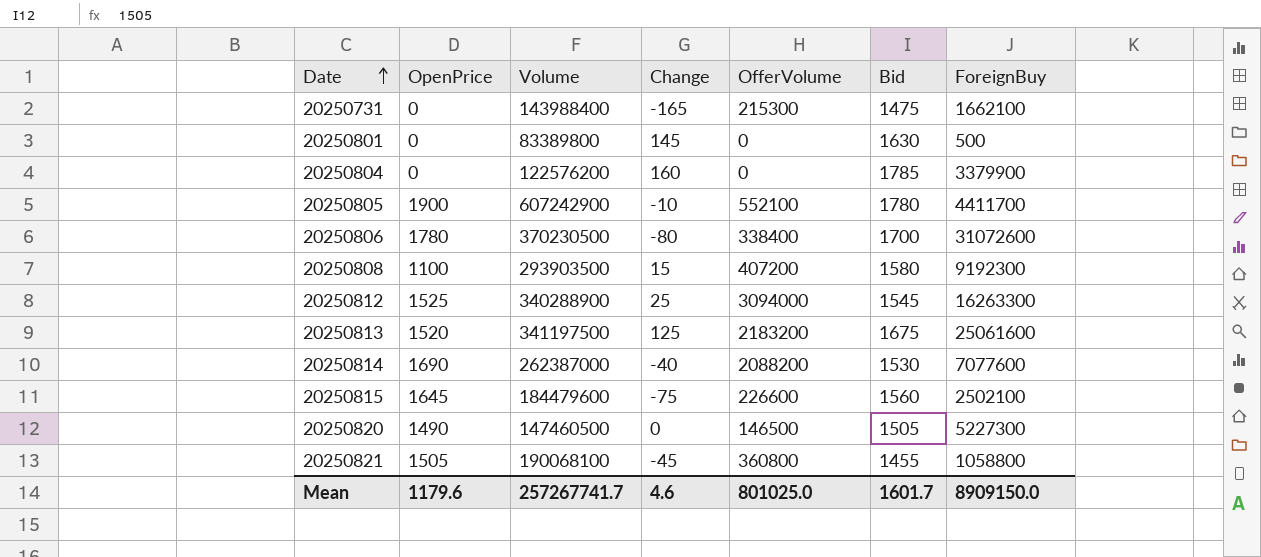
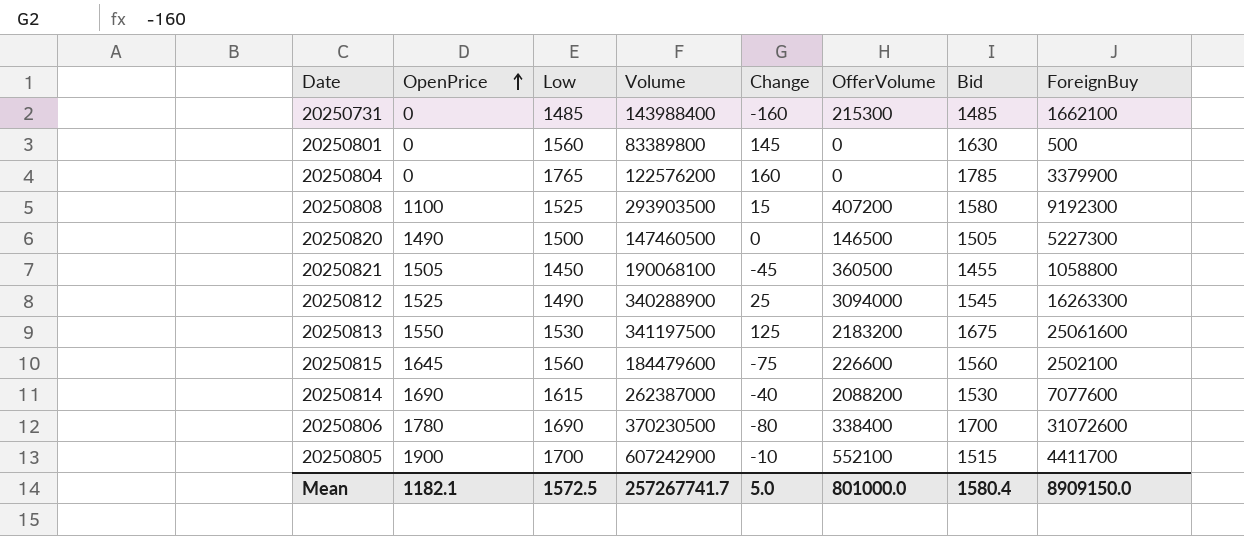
row order: Date ascending -> OpenPrice ascending
column Low | position: none -> 3
20250731 | Change: -165 -> -160
20250731 | Bid: 1475 -> 1485
20250821 | OfferVolume: 360800 -> 360500
20250813 | OpenPrice: 1520 -> 1550
20250805 | Bid: 1780 -> 1515
Mean | OpenPrice: 1179.6 -> 1182.1
Mean | Change: 4.6 -> 5.0
Mean | OfferVolume: 801025.0 -> 801000.0
Mean | Bid: 1601.7 -> 1580.4

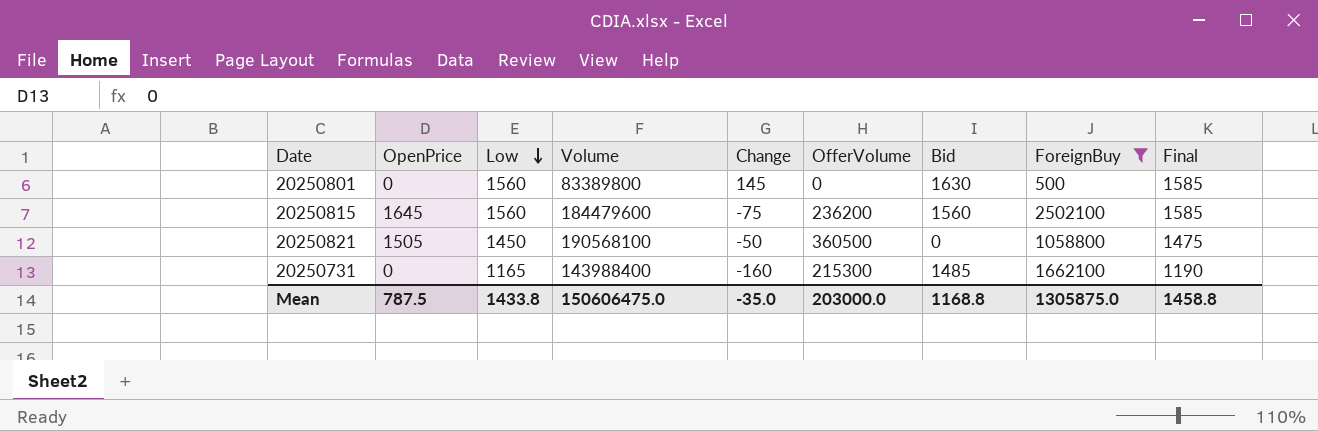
filter: none -> ForeignBuy <= 2502100
row order: OpenPrice ascending -> Low descending
column Final | formula: none -> [Low] + 25
20250815 | OfferVolume: 226600 -> 236200
20250821 | Volume: 190068100 -> 190568100
20250821 | Change: -45 -> -50
20250821 | Bid: 1455 -> 0
20250731 | Low: 1485 -> 1165
Mean | OpenPrice: 1182.1 -> 787.5
Mean | Low: 1572.5 -> 1433.8
Mean | Volume: 257267741.7 -> 150606475.0
Mean | Change: 5.0 -> -35.0
Mean | OfferVolume: 801000.0 -> 203000.0
Mean | Bid: 1580.4 -> 1168.8
Mean | ForeignBuy: 8909150.0 -> 1305875.0

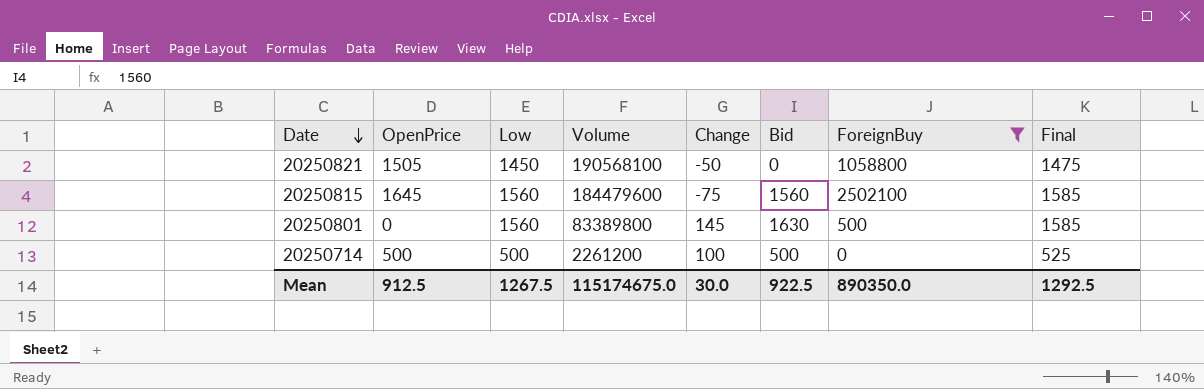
row order: Low descending -> Date descending
column OfferVolume | position: 6 -> none
row 20250731: 0 | 1165 | 143988400 | -160 | 215300 | 1485 | 1662100 | 1190 -> none
row 20250714: none -> 500 | 500 | 2261200 | 100 | 500 | 0 | 525
Mean | OpenPrice: 787.5 -> 912.5
Mean | Low: 1433.8 -> 1267.5
Mean | Volume: 150606475.0 -> 115174675.0
Mean | Change: -35.0 -> 30.0
Mean | Bid: 1168.8 -> 922.5
Mean | ForeignBuy: 1305875.0 -> 890350.0
Mean | Final: 1458.8 -> 1292.5

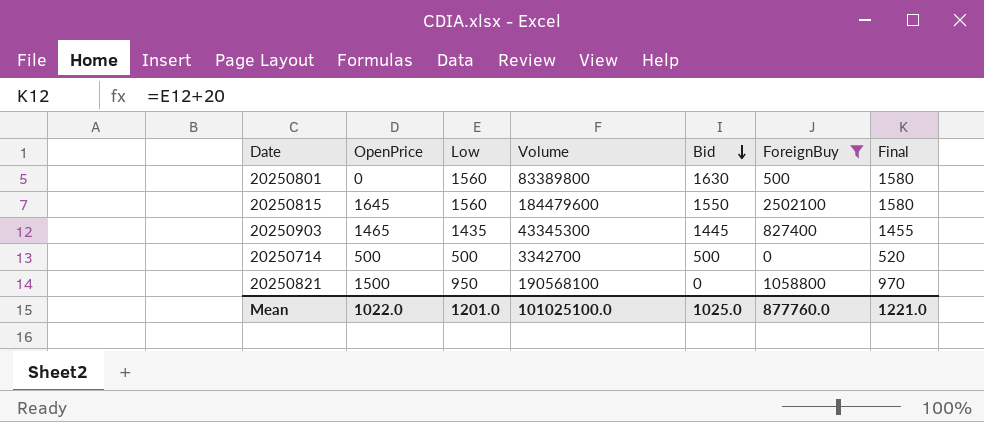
row order: Date descending -> Bid descending
column Change | position: 5 -> none
column Final | formula: [Low] + 25 -> [Low] + 20
20250815 | Bid: 1560 -> 1550
row 20250903: none -> 1465 | 1435 | 43345300 | 1445 | 827400 | 1455
20250714 | Volume: 2261200 -> 3342700
20250821 | OpenPrice: 1505 -> 1500
20250821 | Low: 1450 -> 950
Mean | OpenPrice: 912.5 -> 1022.0
Mean | Low: 1267.5 -> 1201.0
Mean | Volume: 115174675.0 -> 101025100.0
Mean | Bid: 922.5 -> 1025.0
Mean | ForeignBuy: 890350.0 -> 877760.0
Mean | Final: 1292.5 -> 1221.0

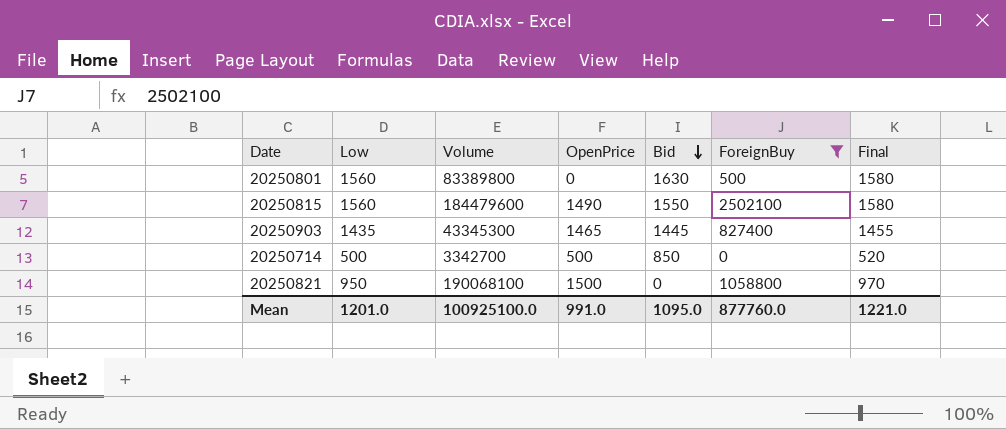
column OpenPrice | position: 2 -> 4
20250815 | OpenPrice: 1645 -> 1490
20250714 | Bid: 500 -> 850
20250821 | Volume: 190568100 -> 190068100
Mean | Volume: 101025100.0 -> 100925100.0
Mean | OpenPrice: 1022.0 -> 991.0
Mean | Bid: 1025.0 -> 1095.0

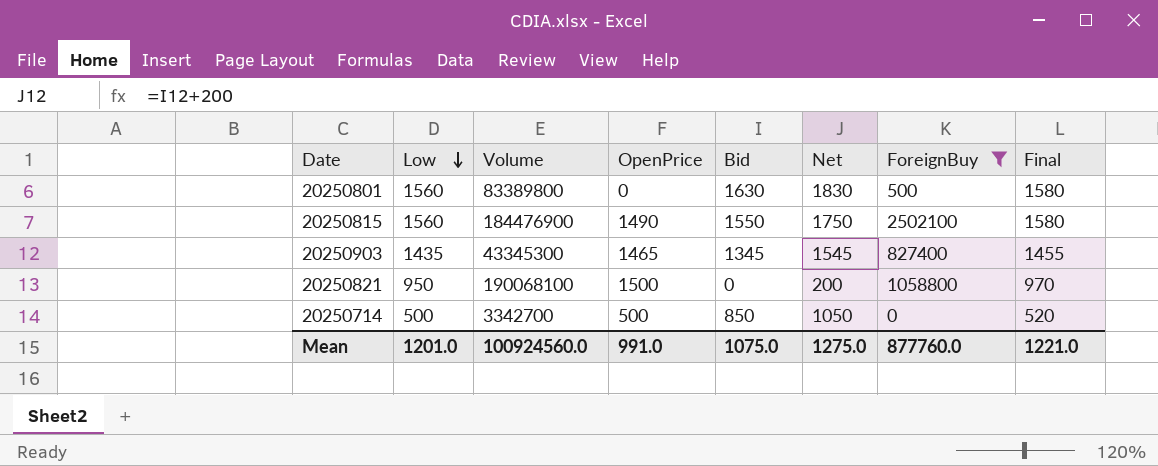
row order: Bid descending -> Low descending
column Net | formula: none -> [Bid] + 200
20250815 | Volume: 184479600 -> 184476900
20250903 | Bid: 1445 -> 1345
Mean | Volume: 100925100.0 -> 100924560.0
Mean | Bid: 1095.0 -> 1075.0

